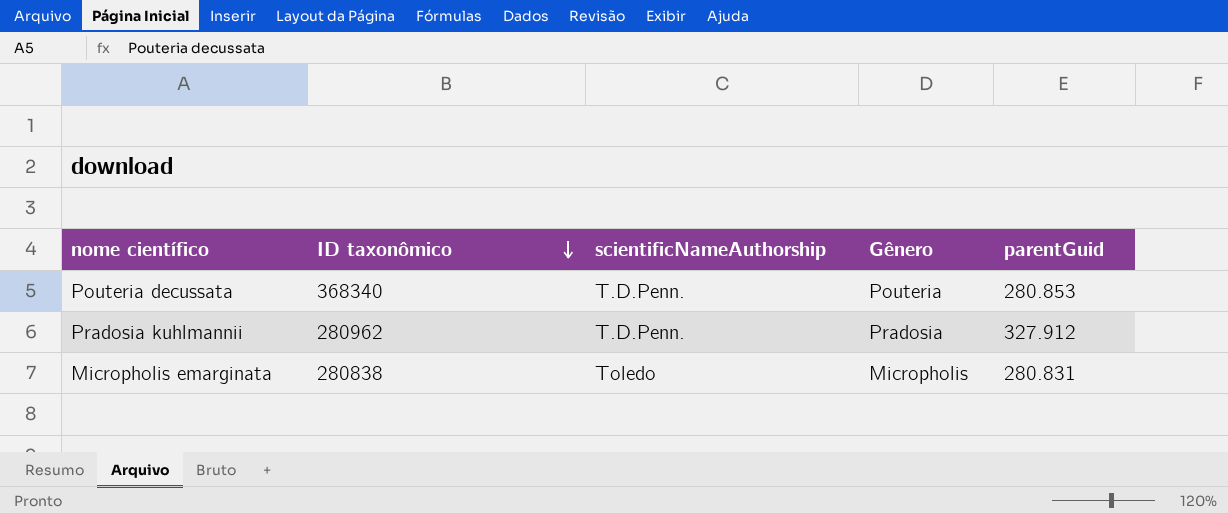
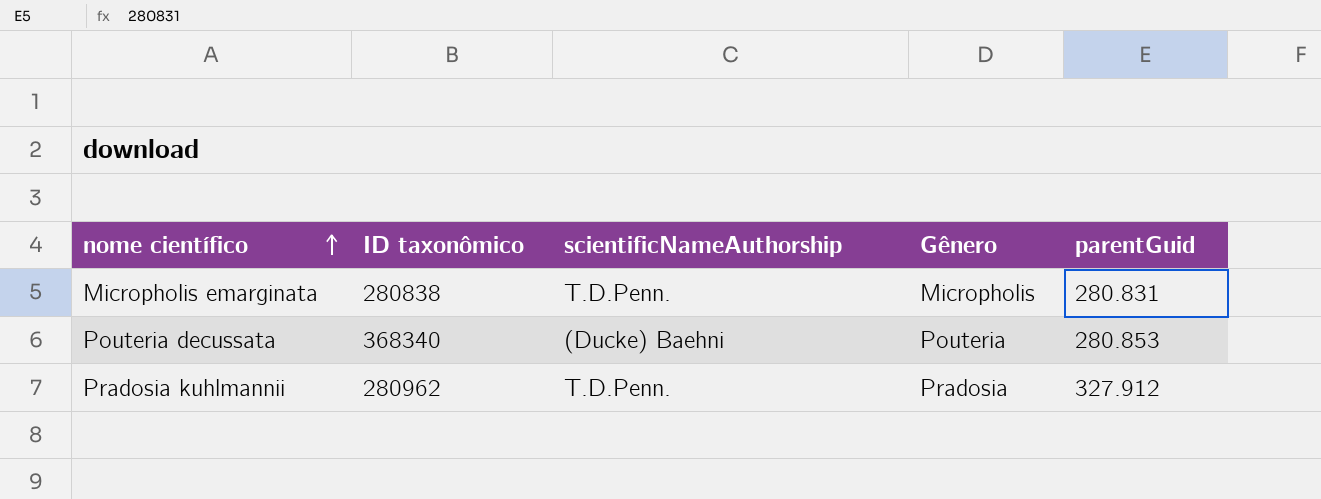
row order: ID taxonômico descending -> nome científico ascending
Micropholis emarginata | scientificNameAuthorship: Toledo -> T.D.Penn.
Pouteria decussata | scientificNameAuthorship: T.D.Penn. -> (Ducke) Baehni

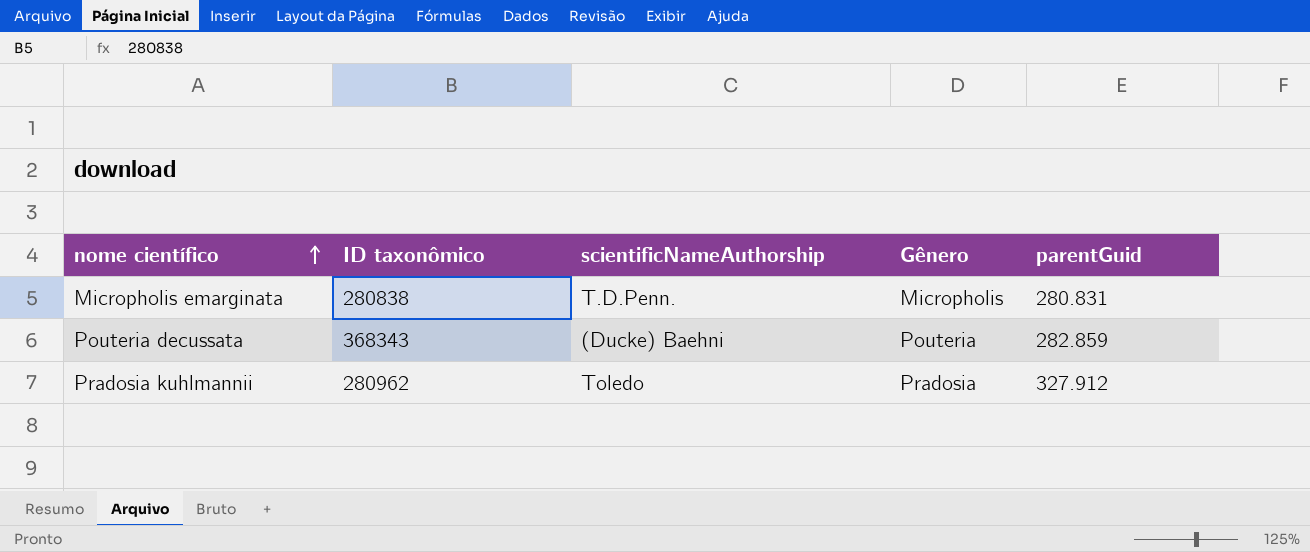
Pouteria decussata | ID taxonômico: 368340 -> 368343
Pouteria decussata | parentGuid: 280.853 -> 282.859
Pradosia kuhlmannii | scientificNameAuthorship: T.D.Penn. -> Toledo

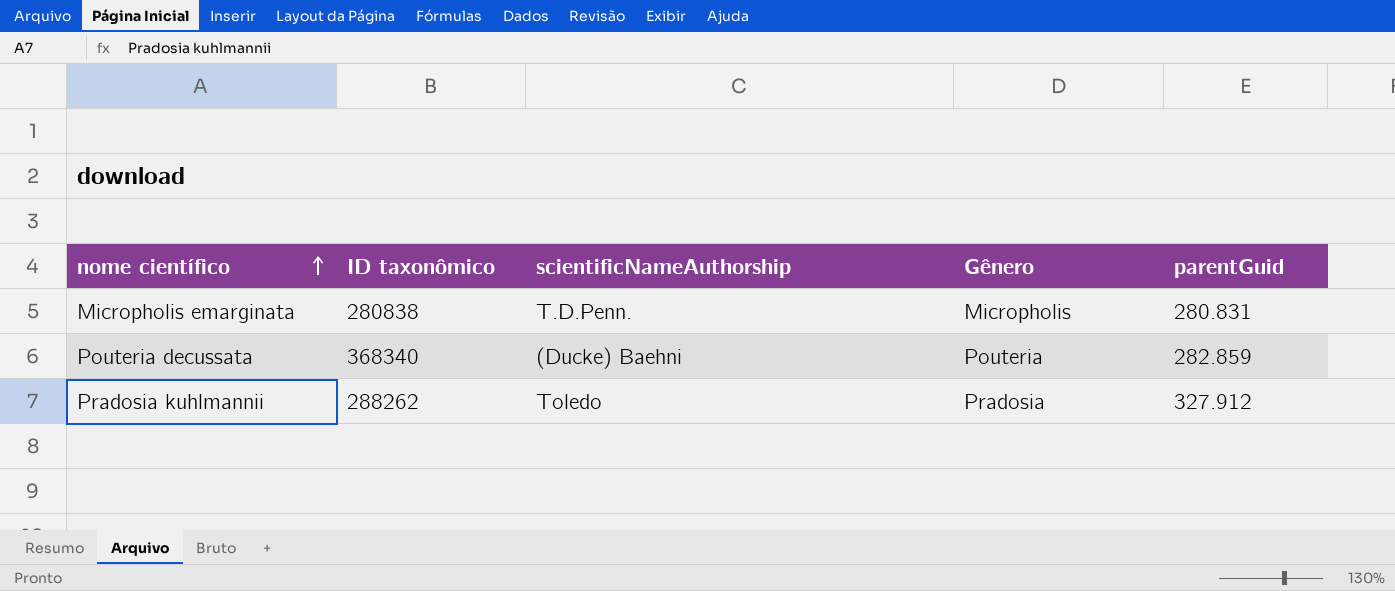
Pouteria decussata | ID taxonômico: 368343 -> 368340
Pradosia kuhlmannii | ID taxonômico: 280962 -> 288262

